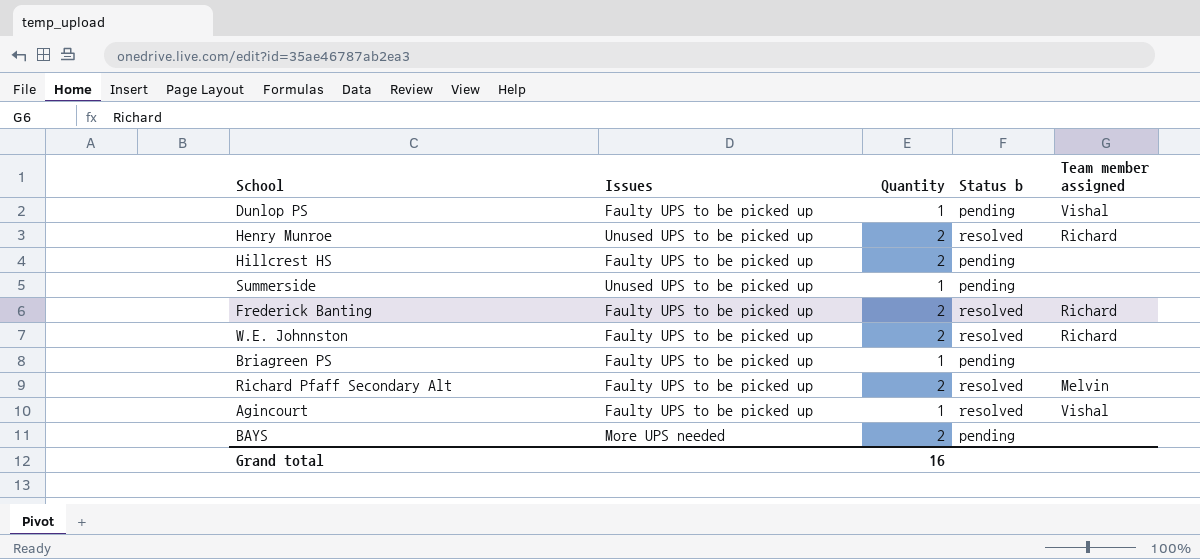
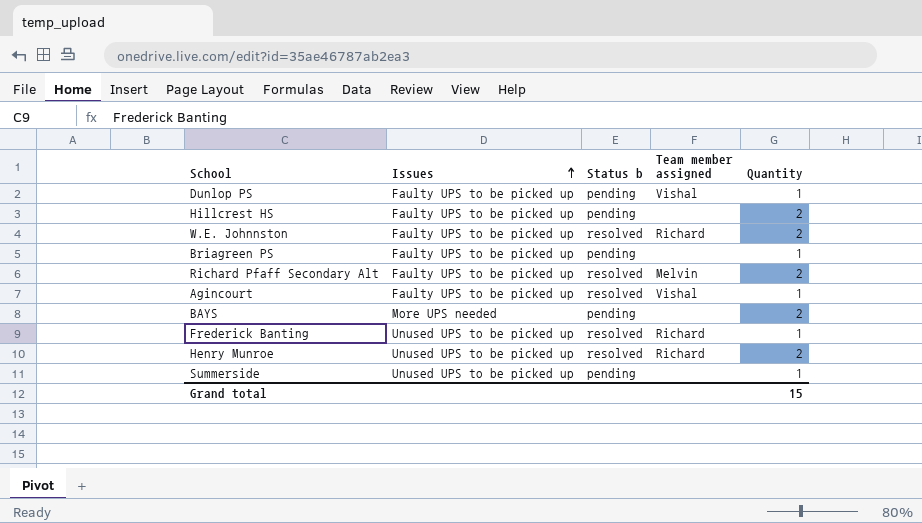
row order: none -> Issues ascending
column Quantity | position: 3 -> 5
Frederick Banting | Issues: Faulty UPS to be picked up -> Unused UPS to be picked up
Frederick Banting | Quantity: 2 -> 1
Grand total | Quantity: 16 -> 15

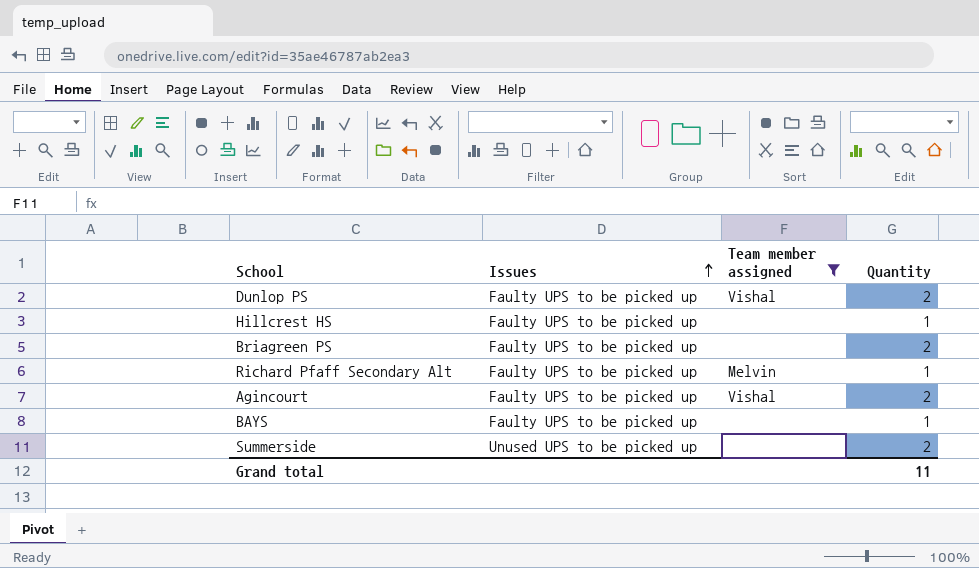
filter: none -> Team member assigned != Richard
column Status b | position: 3 -> none
Dunlop PS | Quantity: 1 -> 2
Hillcrest HS | Quantity: 2 -> 1
Briagreen PS | Quantity: 1 -> 2
Richard Pfaff Secondary Alt | Quantity: 2 -> 1
Agincourt | Quantity: 1 -> 2
BAYS | Issues: More UPS needed -> Faulty UPS to be picked up
BAYS | Quantity: 2 -> 1
Summerside | Quantity: 1 -> 2
Grand total | Quantity: 15 -> 11

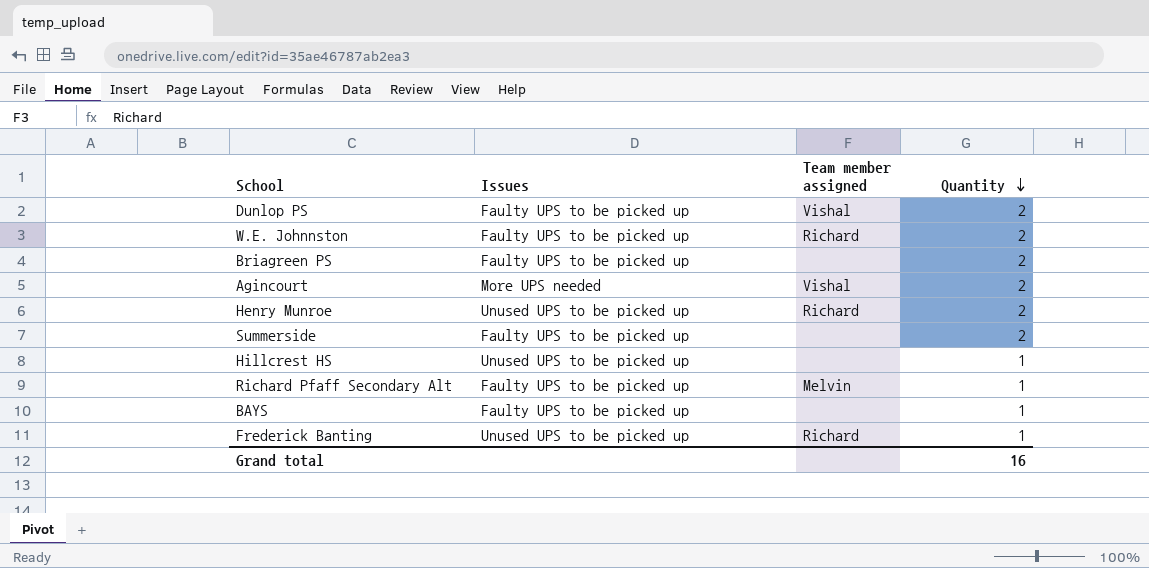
filter: Team member assigned != Richard -> none
row order: Issues ascending -> Quantity descending
Agincourt | Issues: Faulty UPS to be picked up -> More UPS needed
Summerside | Issues: Unused UPS to be picked up -> Faulty UPS to be picked up
Hillcrest HS | Issues: Faulty UPS to be picked up -> Unused UPS to be picked up
Grand total | Quantity: 11 -> 16

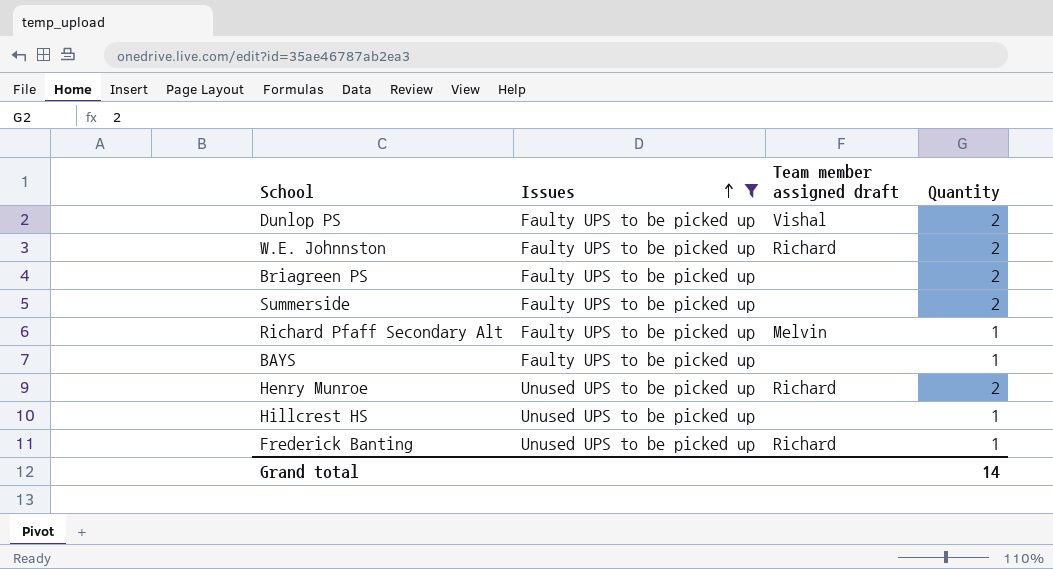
filter: none -> Issues != More UPS needed
row order: Quantity descending -> Issues ascending
column name: Team member assigned -> Team member assigned draft
Grand total | Quantity: 16 -> 14

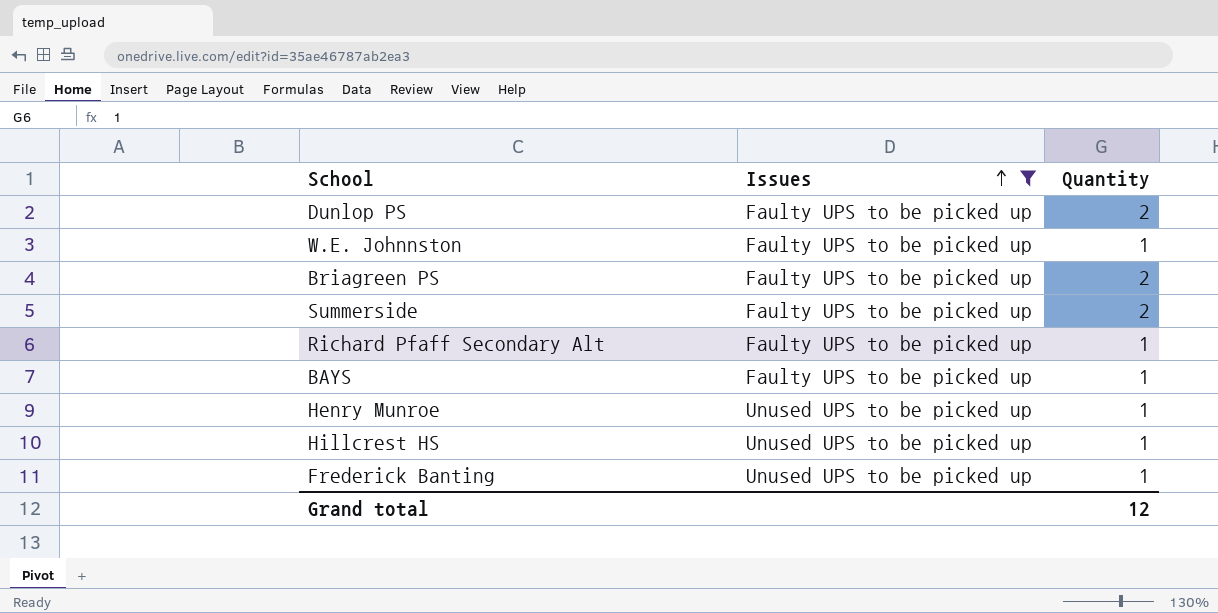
column Team member assigned draft | position: 3 -> none
W.E. Johnnston | Quantity: 2 -> 1
Henry Munroe | Quantity: 2 -> 1
Grand total | Quantity: 14 -> 12

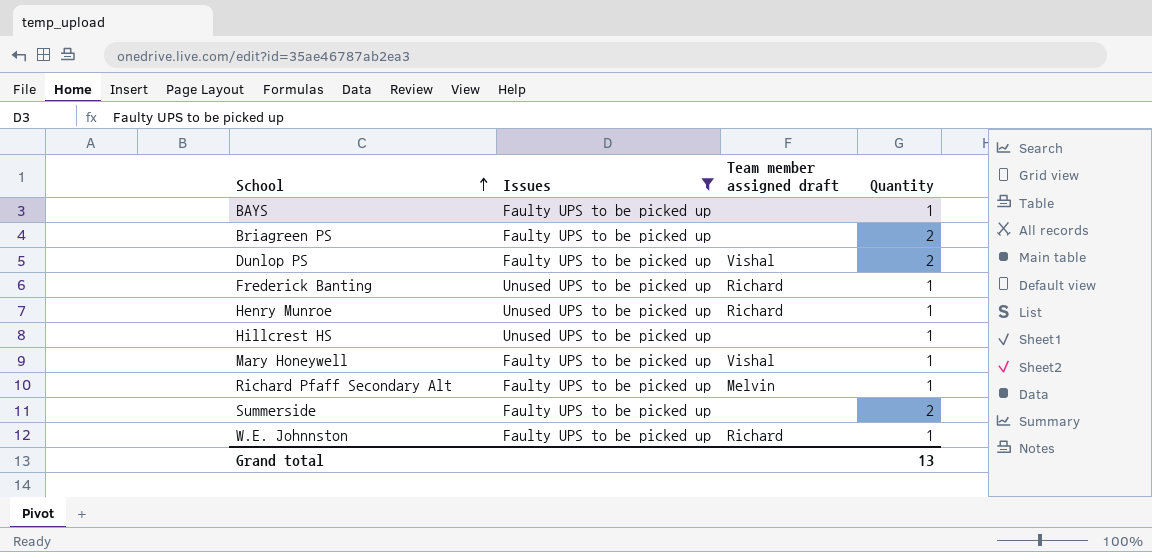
row order: Issues ascending -> School ascending
column Team member assigned draft | position: none -> 3
row Mary Honeywell: none -> Faulty UPS to be picked up | Vishal | 1
Grand total | Quantity: 12 -> 13

